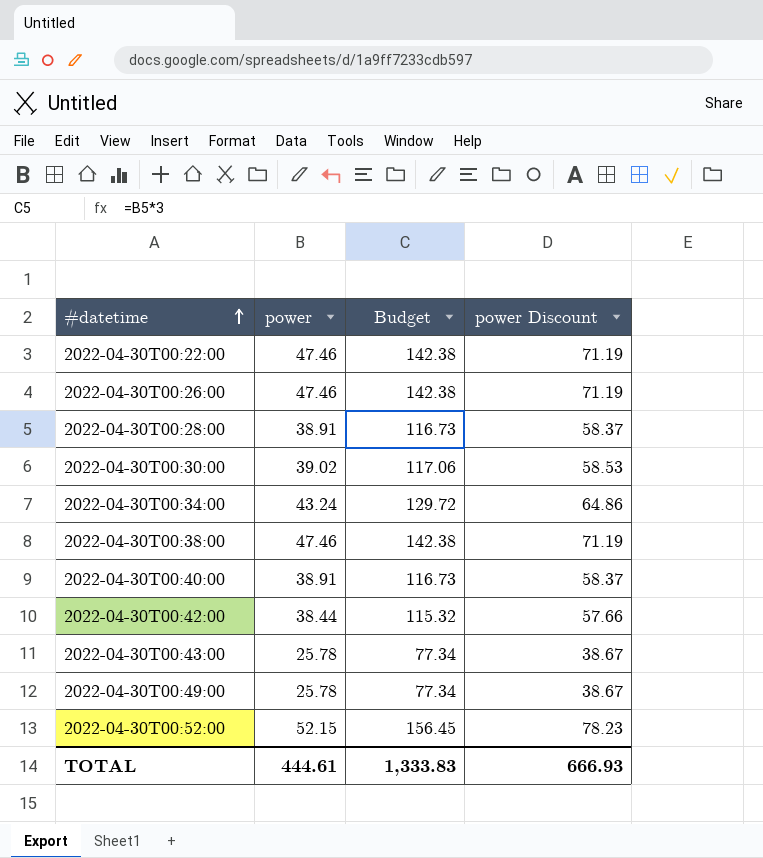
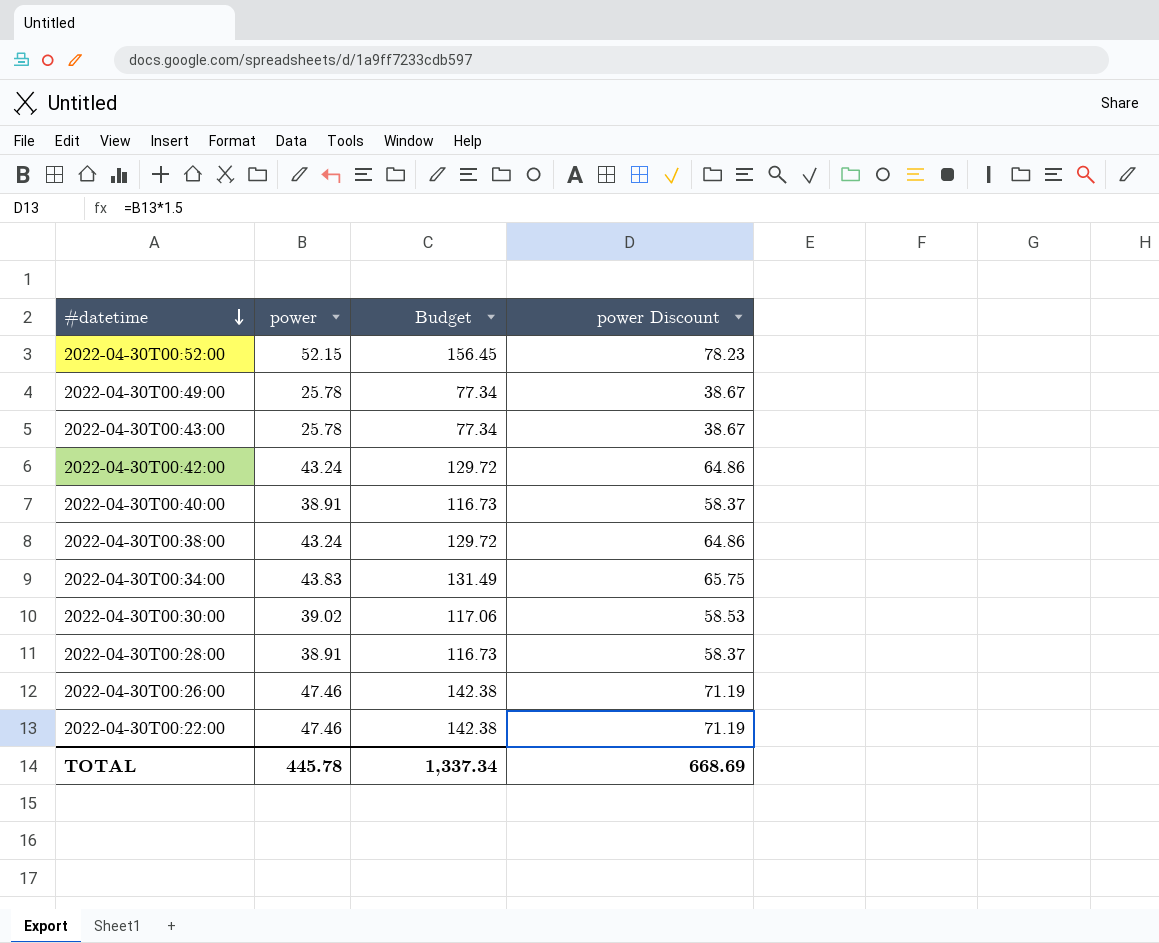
row order: #datetime ascending -> #datetime descending
2022-04-30T00:42:00 | power: 38.44 -> 43.24
2022-04-30T00:42:00 | Budget: 115.32 -> 129.72
2022-04-30T00:42:00 | power Discount: 57.66 -> 64.86
2022-04-30T00:38:00 | power: 47.46 -> 43.24
2022-04-30T00:38:00 | Budget: 142.38 -> 129.72
2022-04-30T00:38:00 | power Discount: 71.19 -> 64.86
2022-04-30T00:34:00 | power: 43.24 -> 43.83
2022-04-30T00:34:00 | Budget: 129.72 -> 131.49
2022-04-30T00:34:00 | power Discount: 64.86 -> 65.75
TOTAL | power: 444.61 -> 445.78
TOTAL | Budget: 1,333.83 -> 1,337.34
TOTAL | power Discount: 666.93 -> 668.69

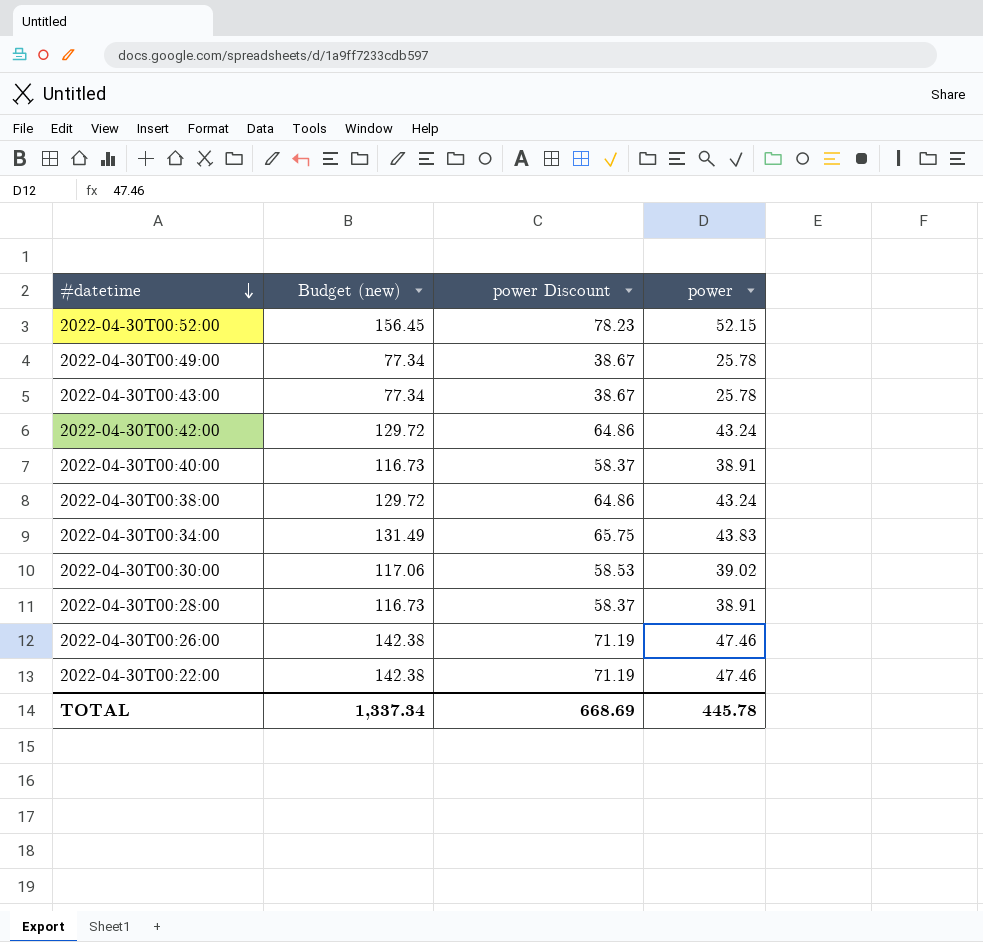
column name: Budget -> Budget (new)
column power | position: 2 -> 4

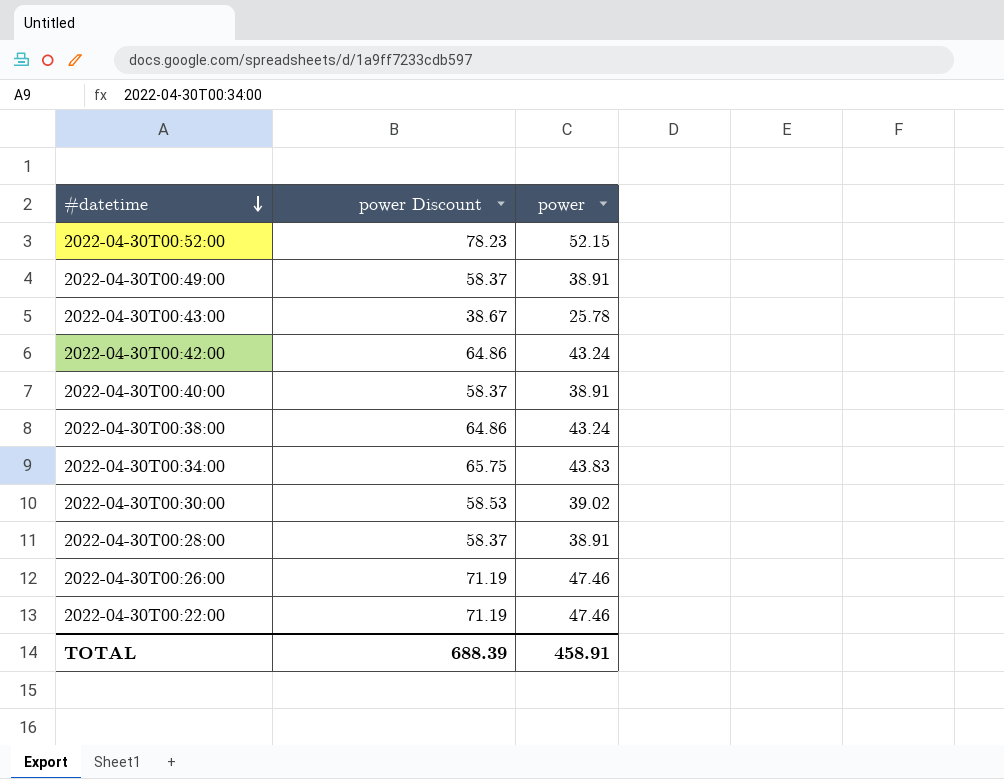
column Budget (new) | formula: [power] * 3 -> none
2022-04-30T00:49:00 | power Discount: 38.67 -> 58.37
2022-04-30T00:49:00 | power: 25.78 -> 38.91
TOTAL | power Discount: 668.69 -> 688.39
TOTAL | power: 445.78 -> 458.91

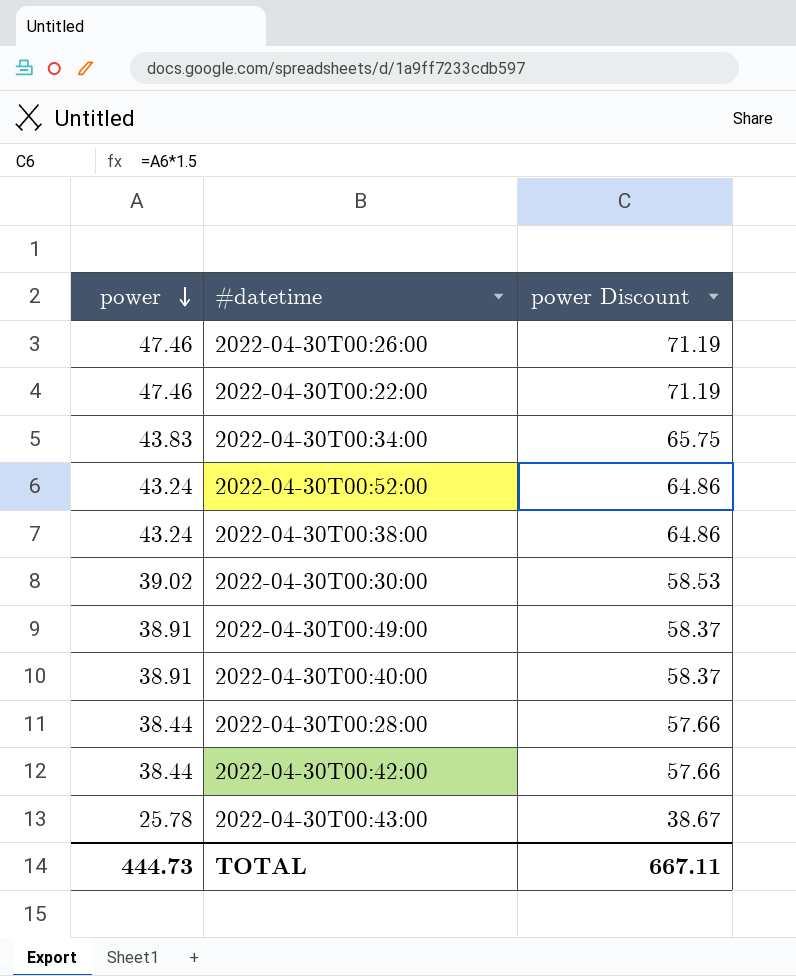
row order: #datetime descending -> power descending
column power | position: 3 -> 1
2022-04-30T00:52:00 | power: 52.15 -> 43.24
2022-04-30T00:52:00 | power Discount: 78.23 -> 64.86
2022-04-30T00:28:00 | power: 38.91 -> 38.44
2022-04-30T00:28:00 | power Discount: 58.37 -> 57.66
2022-04-30T00:42:00 | power: 43.24 -> 38.44
2022-04-30T00:42:00 | power Discount: 64.86 -> 57.66
TOTAL | power: 458.91 -> 444.73
TOTAL | power Discount: 688.39 -> 667.11

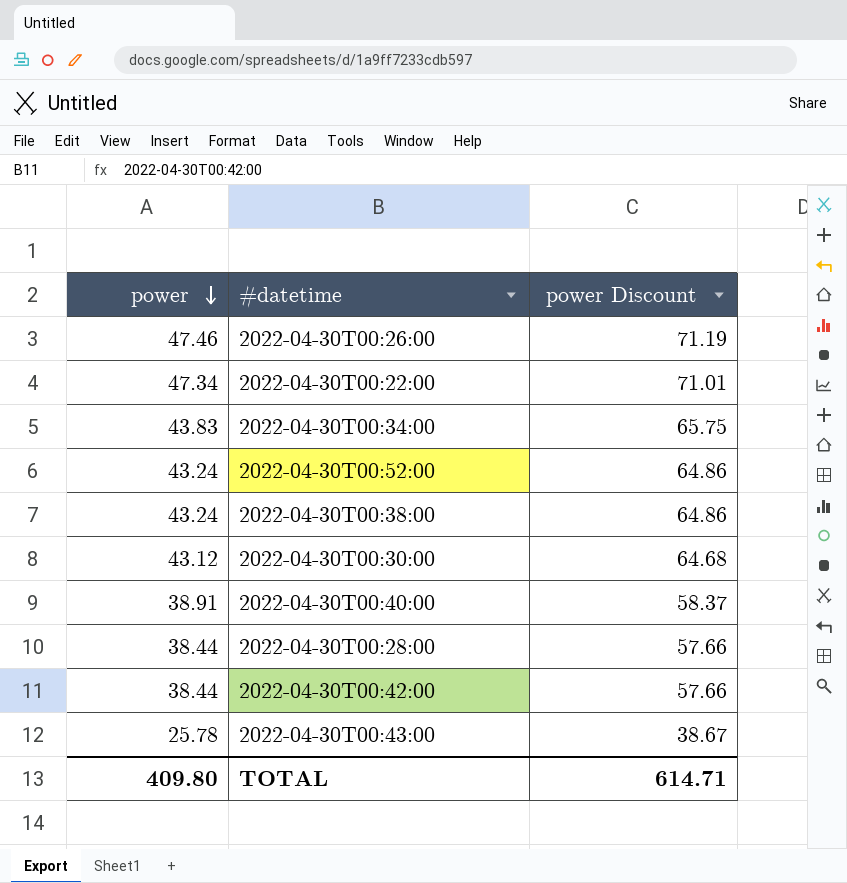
row 2022-04-30T00:49:00: 38.91 | 58.37 -> none
2022-04-30T00:22:00 | power: 47.46 -> 47.34
2022-04-30T00:22:00 | power Discount: 71.19 -> 71.01
2022-04-30T00:30:00 | power: 39.02 -> 43.12
2022-04-30T00:30:00 | power Discount: 58.53 -> 64.68
TOTAL | power: 444.73 -> 409.80
TOTAL | power Discount: 667.11 -> 614.71

